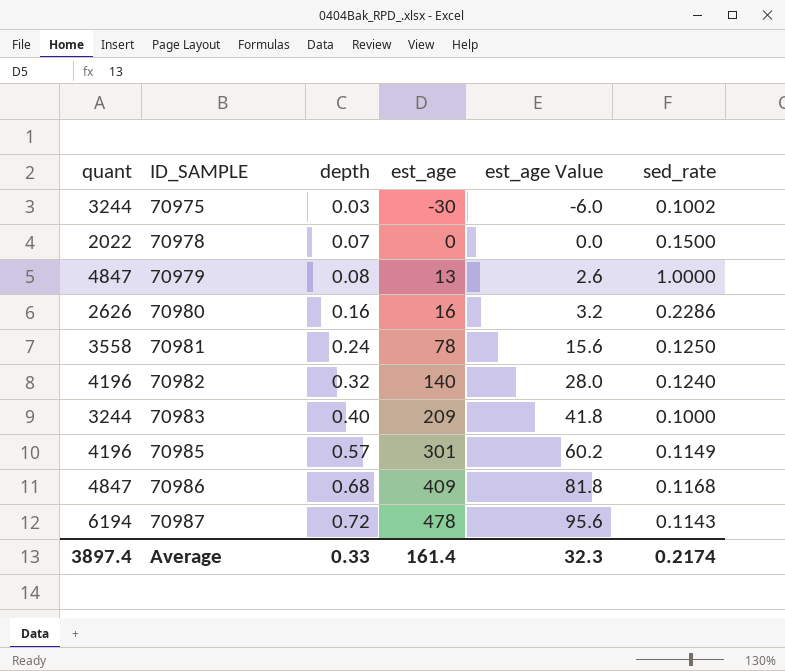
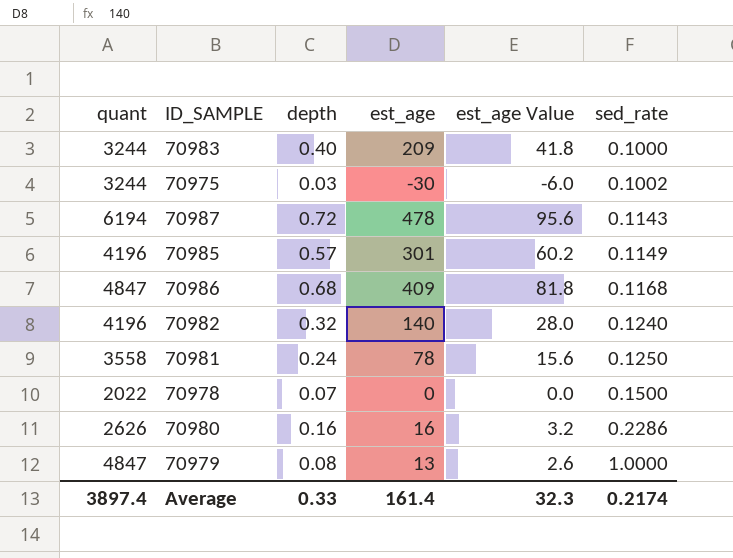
row order: ID_SAMPLE ascending -> sed_rate ascending

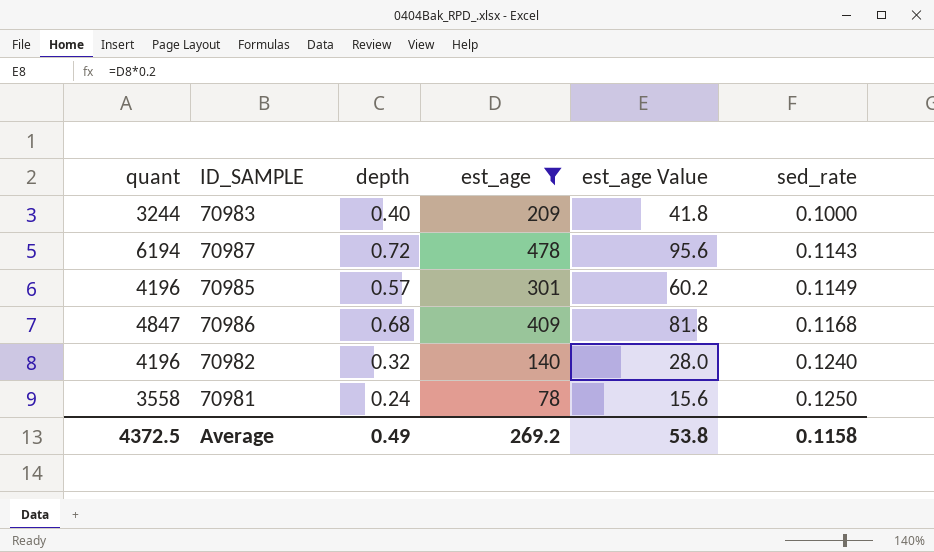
filter: none -> est_age >= 78
Average | quant: 3897.4 -> 4372.5
Average | depth: 0.33 -> 0.49
Average | est_age: 161.4 -> 269.2
Average | est_age Value: 32.3 -> 53.8
Average | sed_rate: 0.2174 -> 0.1158

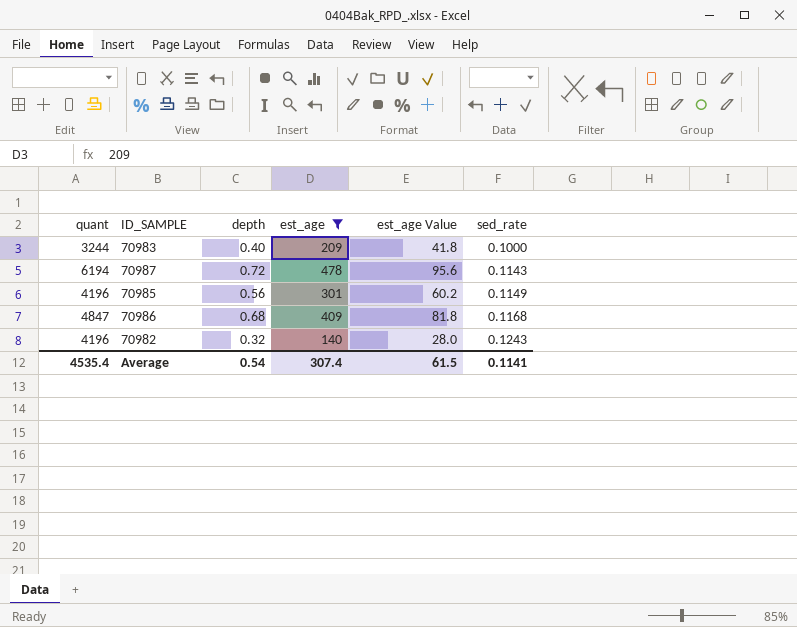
row 70981: 3558 | 0.24 | 78 | 15.6 | 0.1250 -> none
70985 | depth: 0.57 -> 0.56
70982 | sed_rate: 0.1240 -> 0.1243
Average | quant: 4372.5 -> 4535.4
Average | depth: 0.49 -> 0.54
Average | est_age: 269.2 -> 307.4
Average | est_age Value: 53.8 -> 61.5
Average | sed_rate: 0.1158 -> 0.1141

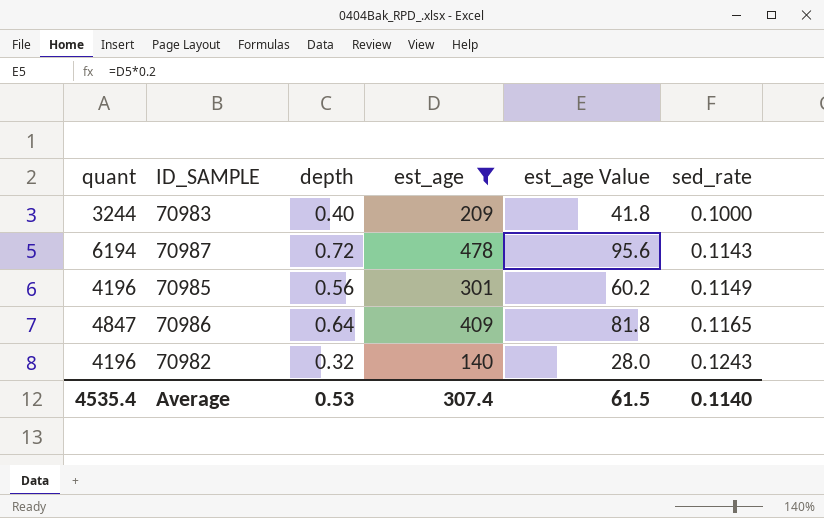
70986 | depth: 0.68 -> 0.64
70986 | sed_rate: 0.1168 -> 0.1165
Average | depth: 0.54 -> 0.53
Average | sed_rate: 0.1141 -> 0.1140

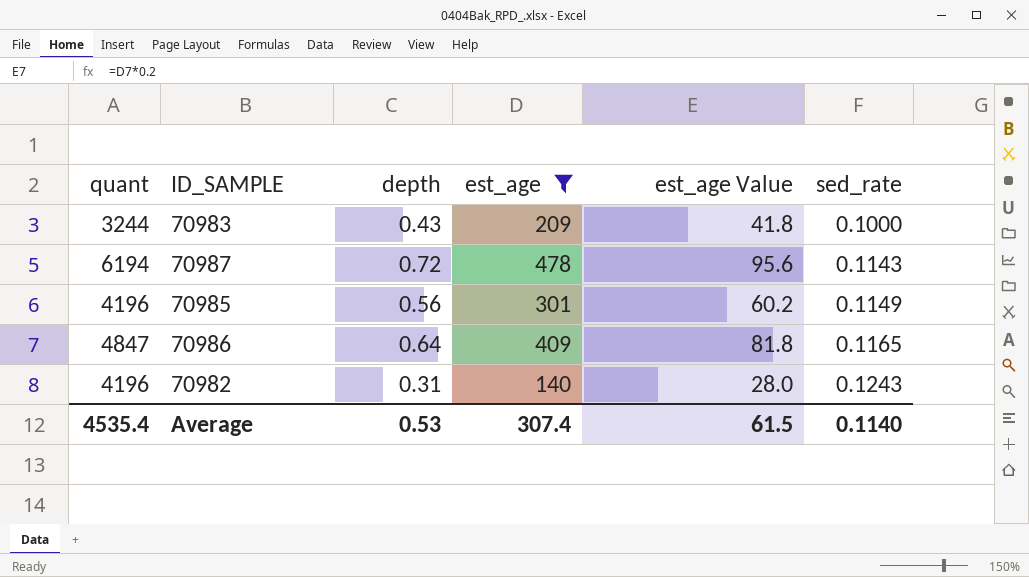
70983 | depth: 0.40 -> 0.43
70982 | depth: 0.32 -> 0.31

